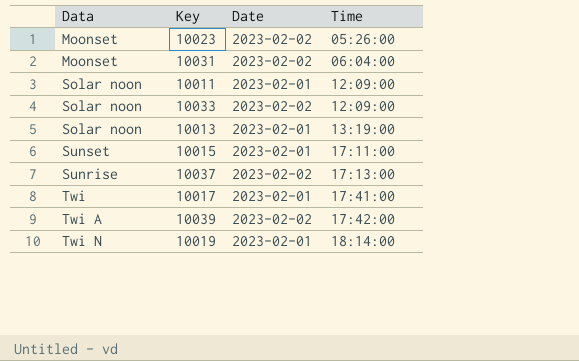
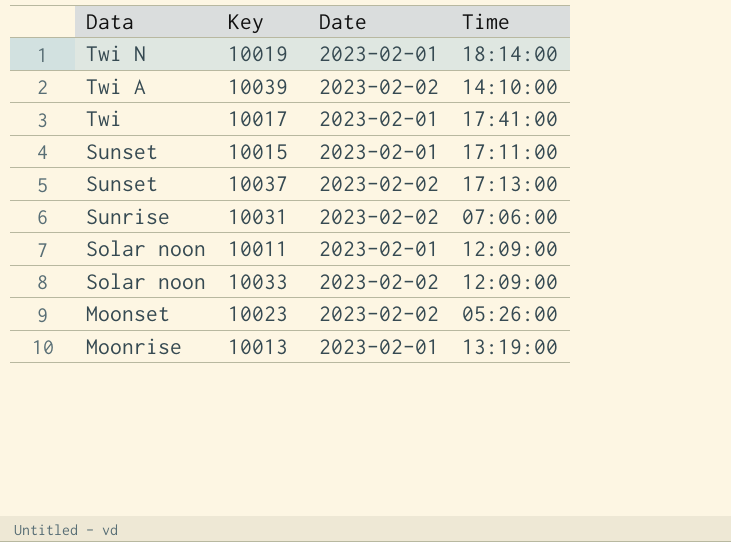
row order: Time ascending -> Data descending
10039 | Time: 17:42:00 -> 14:10:00
10037 | Data: Sunrise -> Sunset
10031 | Data: Moonset -> Sunrise
10031 | Time: 06:04:00 -> 07:06:00
10013 | Data: Solar noon -> Moonrise

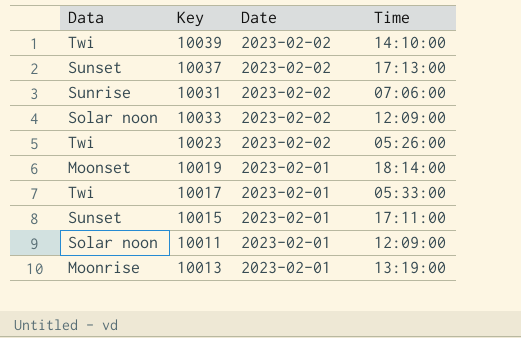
row order: Data descending -> Date descending
10039 | Data: Twi A -> Twi
10023 | Data: Moonset -> Twi
10019 | Data: Twi N -> Moonset
10017 | Time: 17:41:00 -> 05:33:00

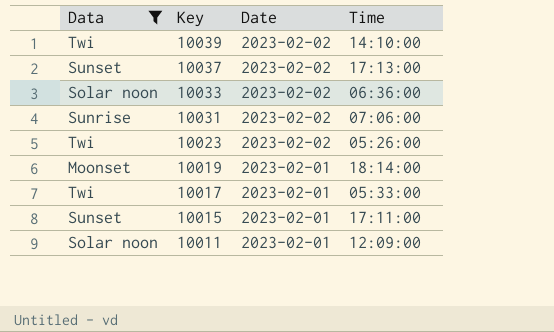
filter: none -> Data != Moonrise
row order: Date descending -> Key descending
10033 | Time: 12:09:00 -> 06:36:00

